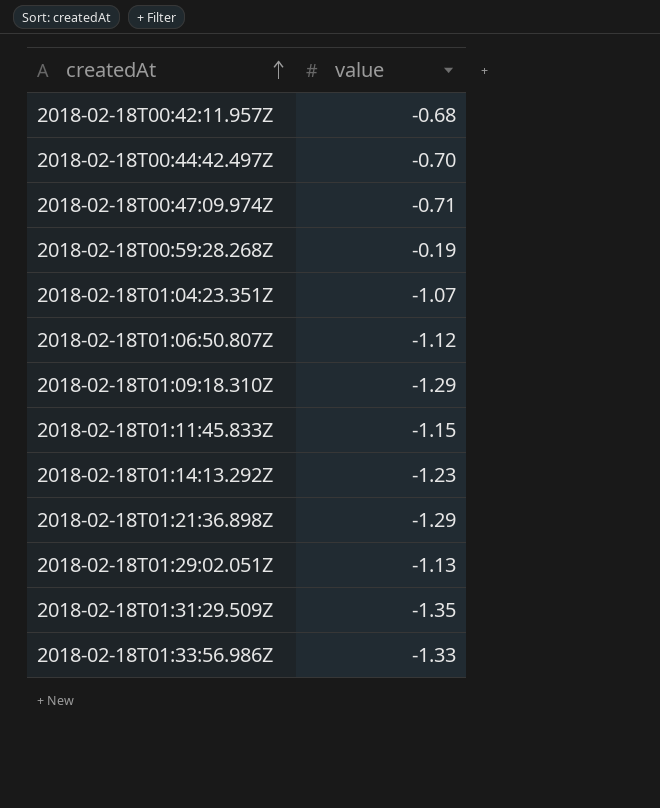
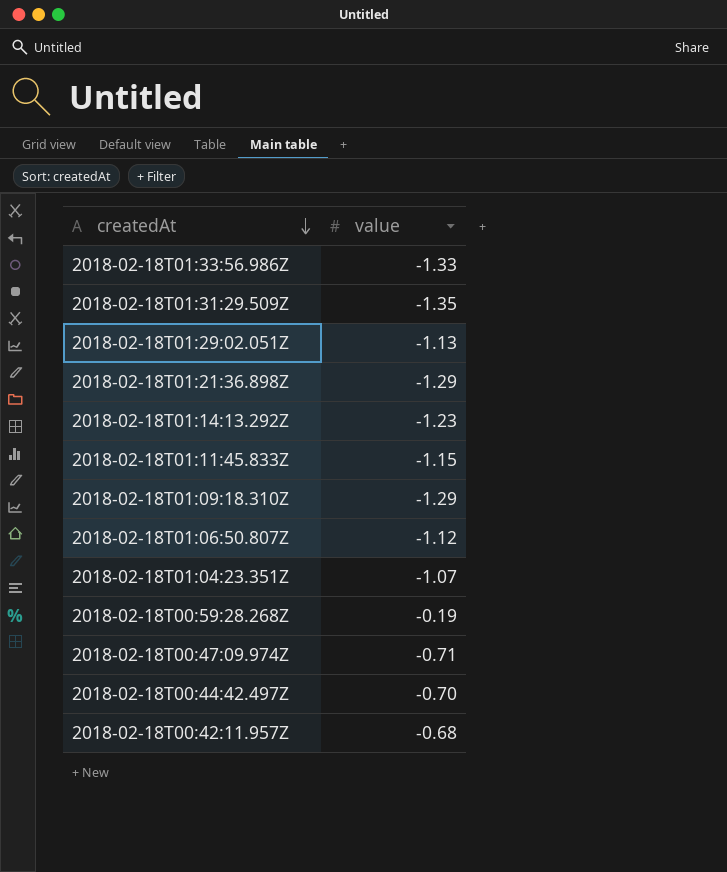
row order: createdAt ascending -> createdAt descending

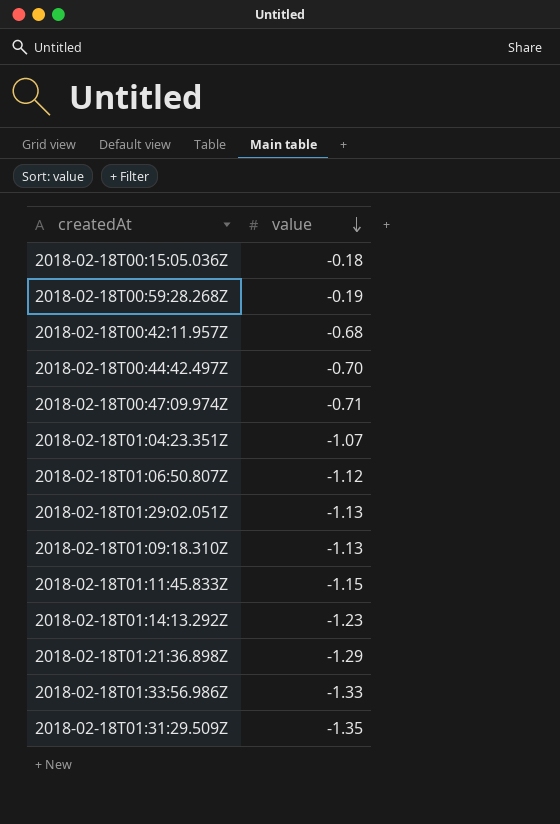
row order: createdAt descending -> value descending
row 2018-02-18T00:15:05.036Z: none -> -0.18
2018-02-18T01:09:18.310Z | value: -1.29 -> -1.13

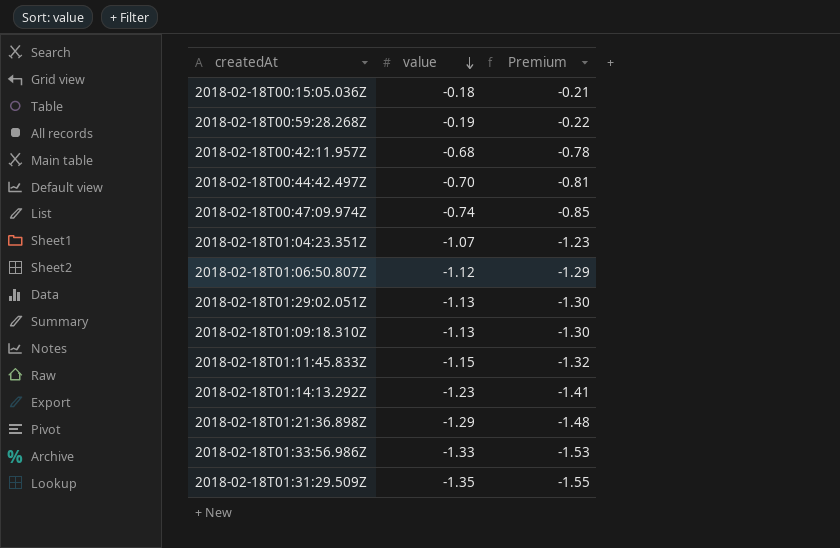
column Premium | formula: none -> [value] * 1.15
2018-02-18T00:47:09.974Z | value: -0.71 -> -0.74

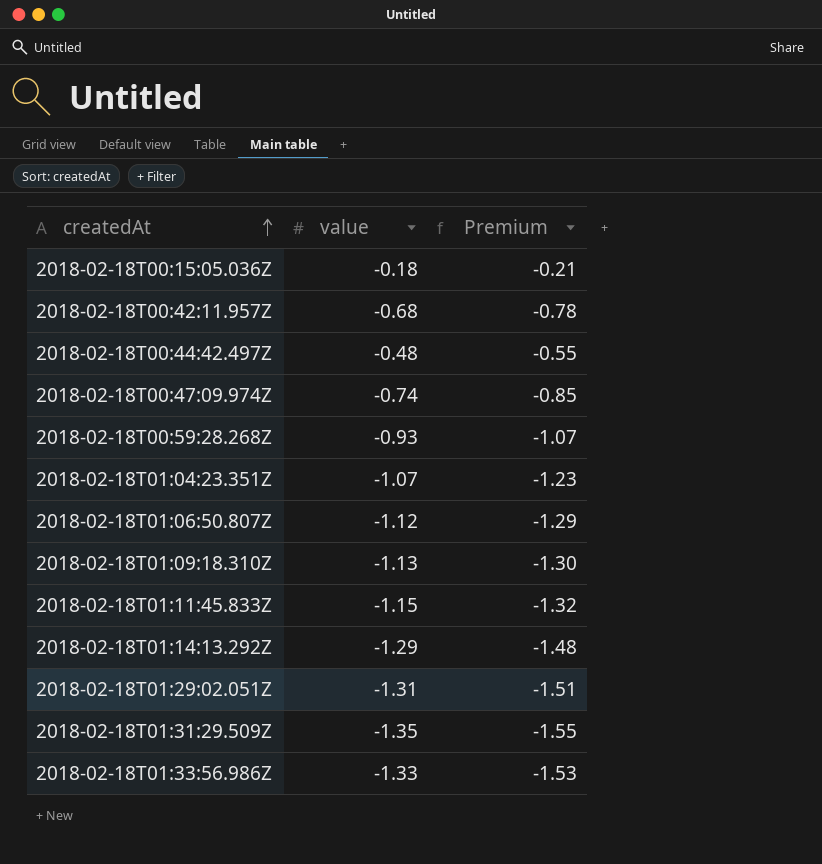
row order: value descending -> createdAt ascending
row 2018-02-18T01:21:36.898Z: -1.29 | -1.48 -> none
2018-02-18T00:44:42.497Z | value: -0.70 -> -0.48
2018-02-18T00:44:42.497Z | Premium: -0.81 -> -0.55
2018-02-18T00:59:28.268Z | value: -0.19 -> -0.93
2018-02-18T00:59:28.268Z | Premium: -0.22 -> -1.07
2018-02-18T01:14:13.292Z | value: -1.23 -> -1.29
2018-02-18T01:14:13.292Z | Premium: -1.41 -> -1.48
2018-02-18T01:29:02.051Z | value: -1.13 -> -1.31
2018-02-18T01:29:02.051Z | Premium: -1.30 -> -1.51

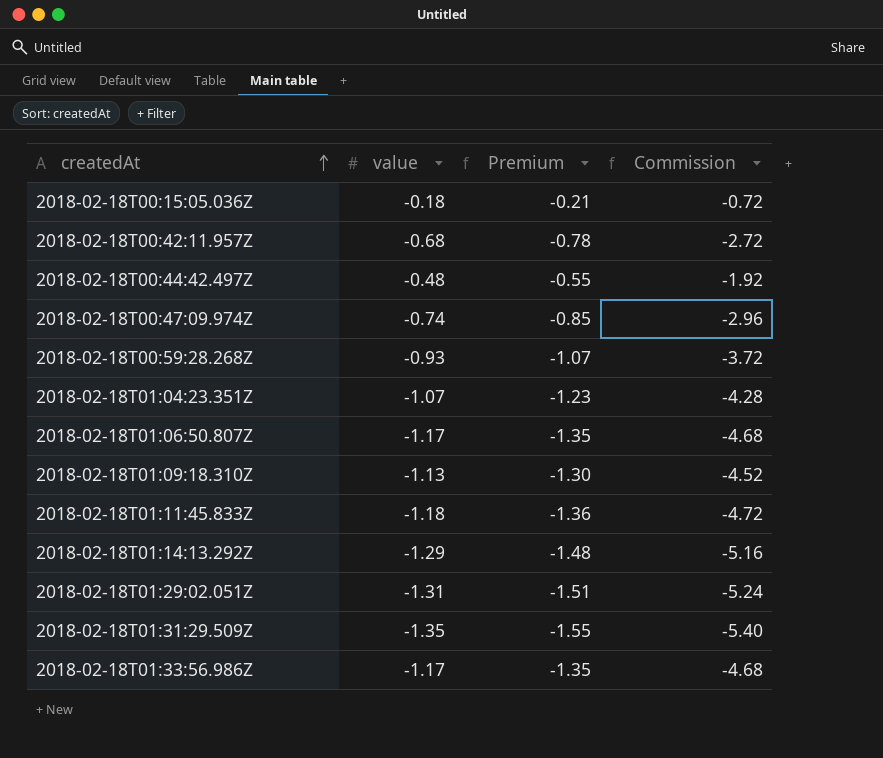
column Commission | formula: none -> [value] * 4
2018-02-18T01:06:50.807Z | value: -1.12 -> -1.17
2018-02-18T01:06:50.807Z | Premium: -1.29 -> -1.35
2018-02-18T01:11:45.833Z | value: -1.15 -> -1.18
2018-02-18T01:11:45.833Z | Premium: -1.32 -> -1.36
2018-02-18T01:33:56.986Z | value: -1.33 -> -1.17
2018-02-18T01:33:56.986Z | Premium: -1.53 -> -1.35

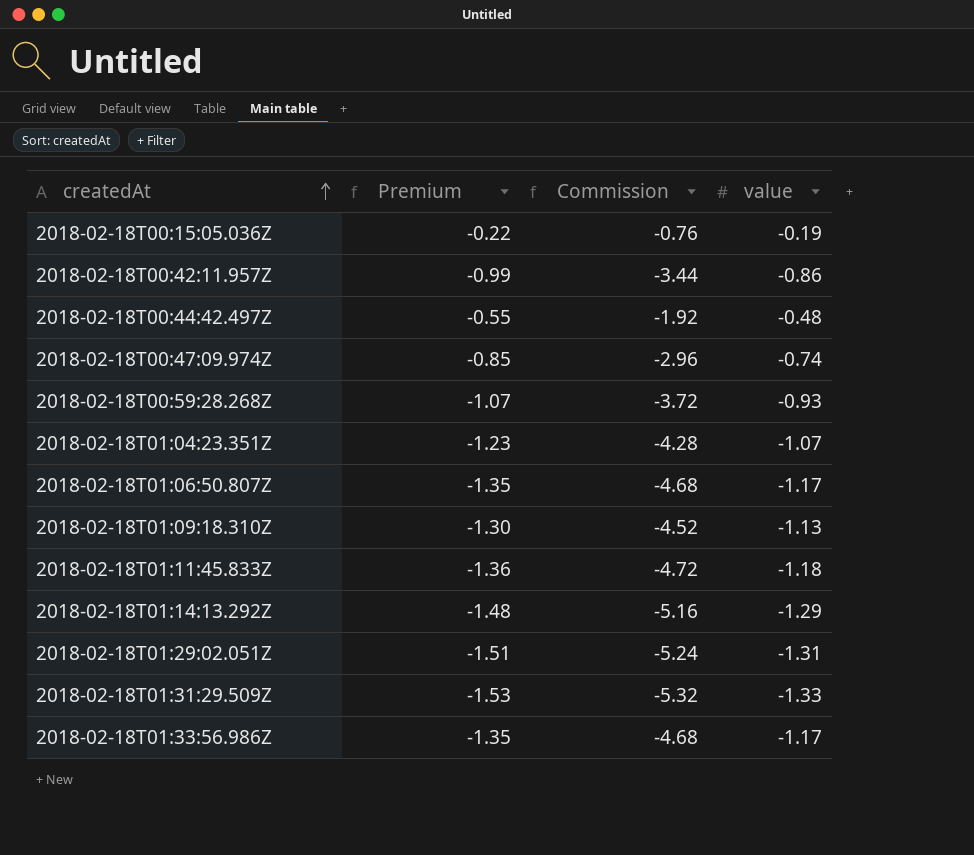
column value | position: 2 -> 4
2018-02-18T00:15:05.036Z | Premium: -0.21 -> -0.22
2018-02-18T00:15:05.036Z | Commission: -0.72 -> -0.76
2018-02-18T00:15:05.036Z | value: -0.18 -> -0.19
2018-02-18T00:42:11.957Z | Premium: -0.78 -> -0.99
2018-02-18T00:42:11.957Z | Commission: -2.72 -> -3.44
2018-02-18T00:42:11.957Z | value: -0.68 -> -0.86
2018-02-18T01:31:29.509Z | Premium: -1.55 -> -1.53
2018-02-18T01:31:29.509Z | Commission: -5.40 -> -5.32
2018-02-18T01:31:29.509Z | value: -1.35 -> -1.33

